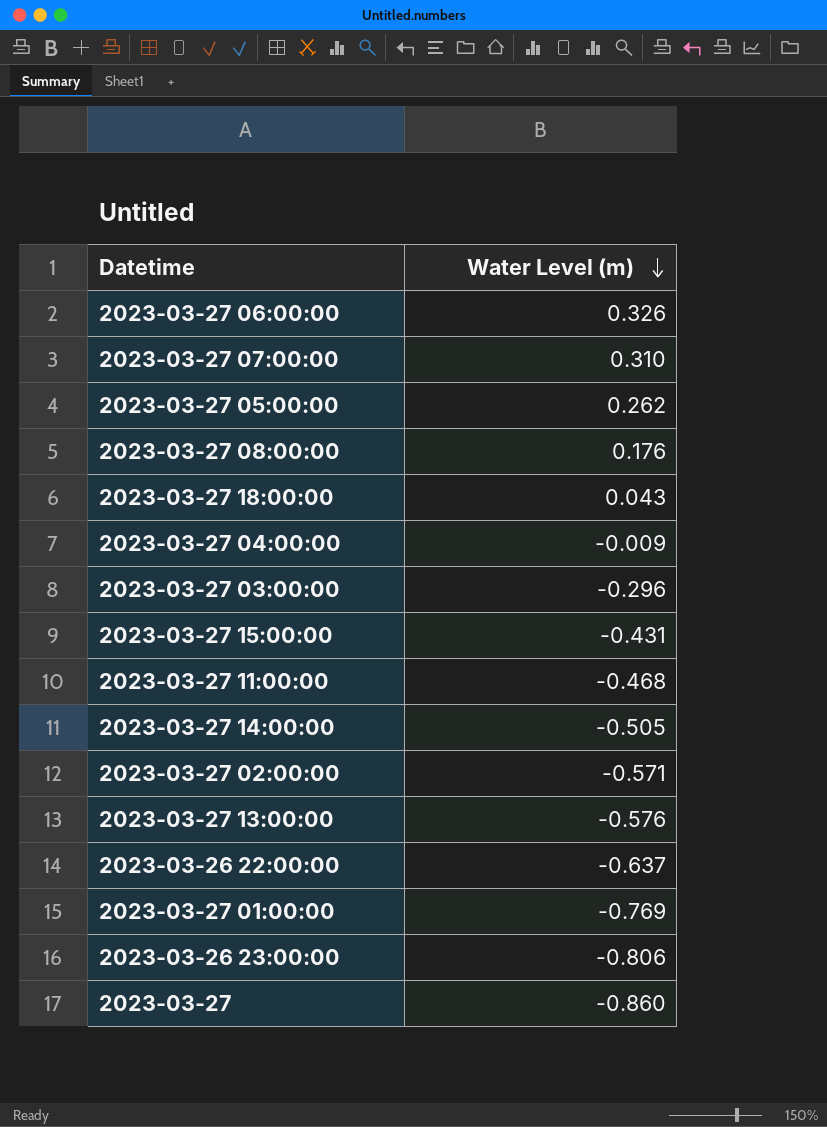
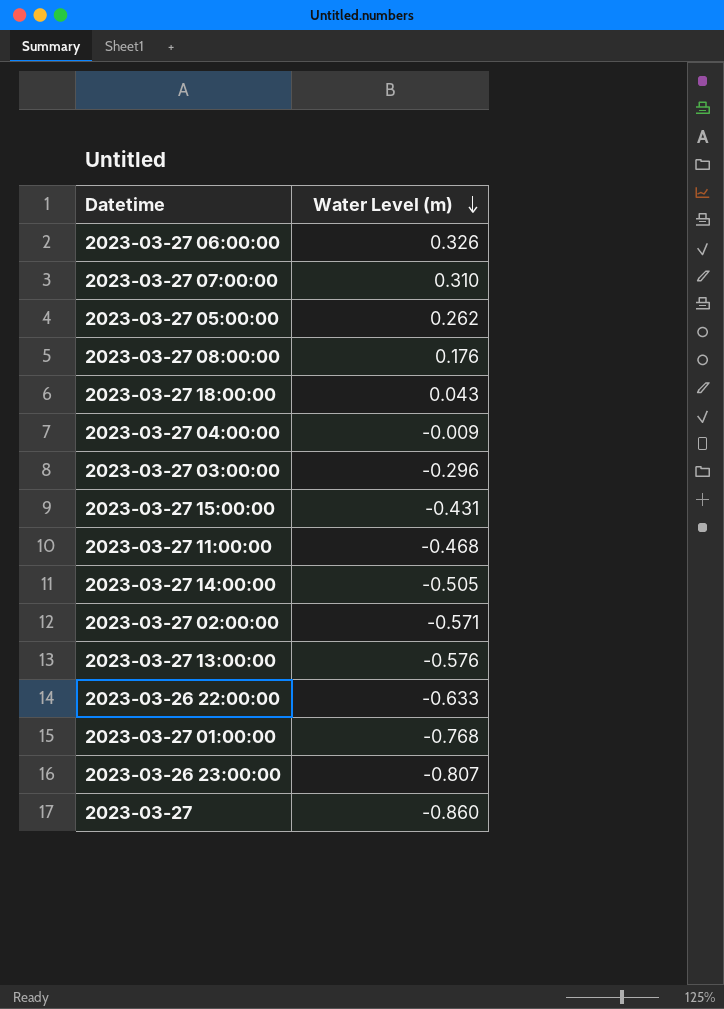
2023-03-26 22:00:00 | Water Level (m): -0.637 -> -0.633
2023-03-27 01:00:00 | Water Level (m): -0.769 -> -0.768
2023-03-26 23:00:00 | Water Level (m): -0.806 -> -0.807

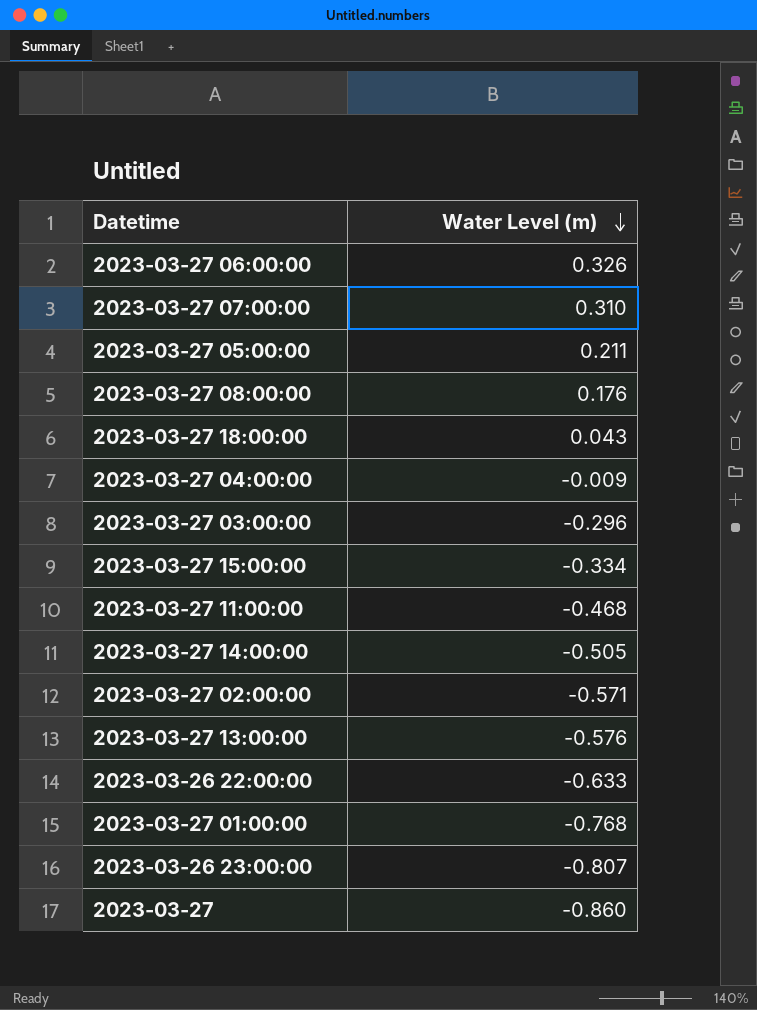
2023-03-27 05:00:00 | Water Level (m): 0.262 -> 0.211
2023-03-27 15:00:00 | Water Level (m): -0.431 -> -0.334

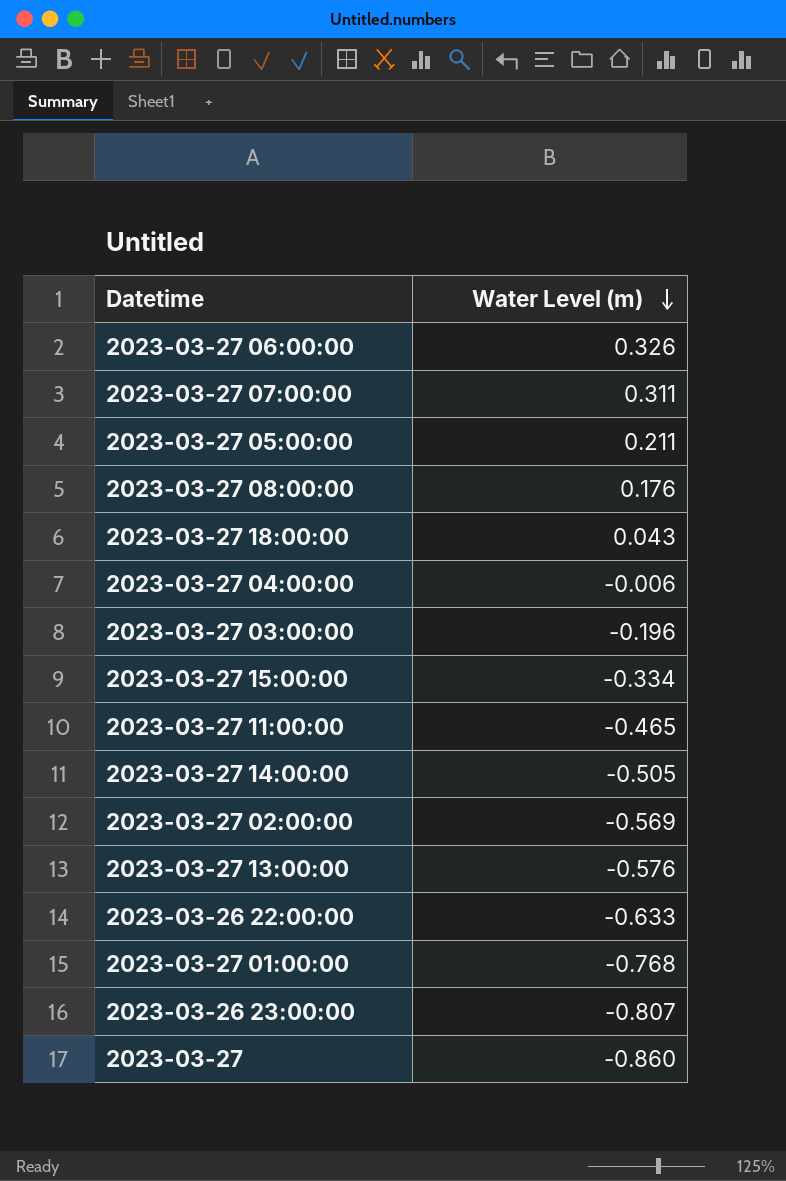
2023-03-27 07:00:00 | Water Level (m): 0.310 -> 0.311
2023-03-27 04:00:00 | Water Level (m): -0.009 -> -0.006
2023-03-27 03:00:00 | Water Level (m): -0.296 -> -0.196
2023-03-27 11:00:00 | Water Level (m): -0.468 -> -0.465
2023-03-27 02:00:00 | Water Level (m): -0.571 -> -0.569

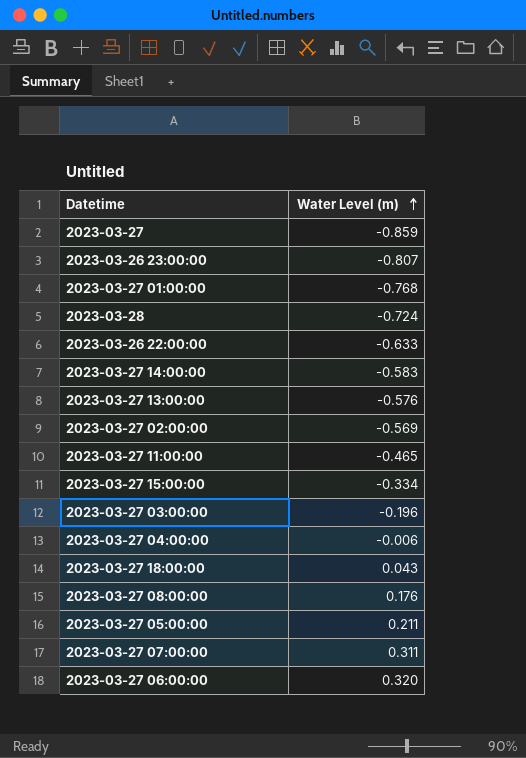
row order: Water Level (m) descending -> Water Level (m) ascending
2023-03-27 | Water Level (m): -0.860 -> -0.859
row 2023-03-28: none -> -0.724
2023-03-27 14:00:00 | Water Level (m): -0.505 -> -0.583
2023-03-27 06:00:00 | Water Level (m): 0.326 -> 0.320

